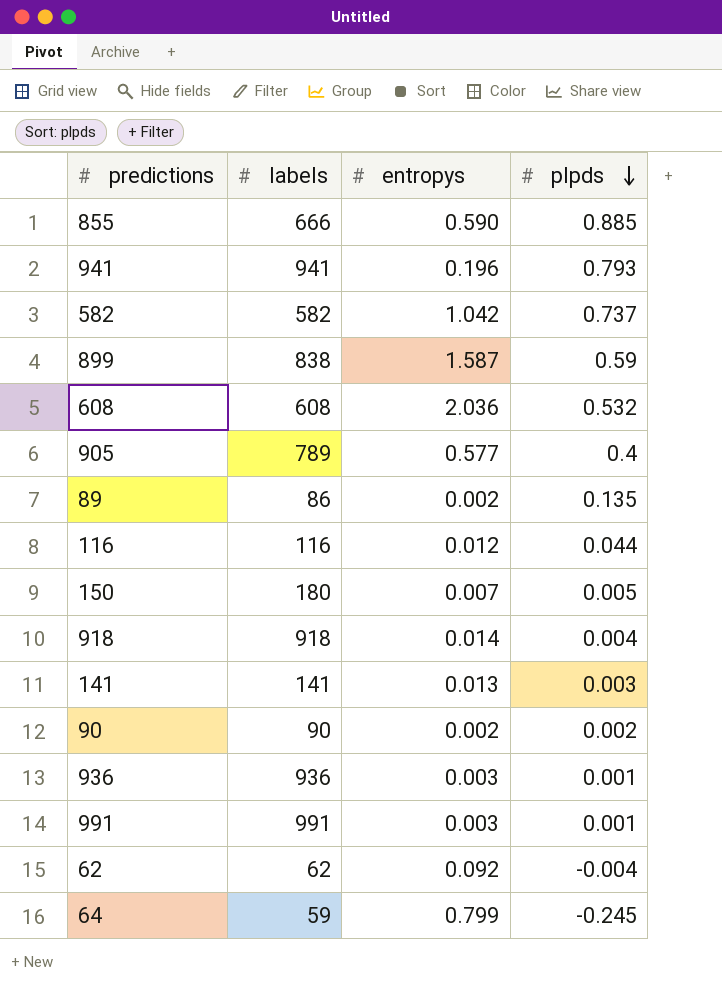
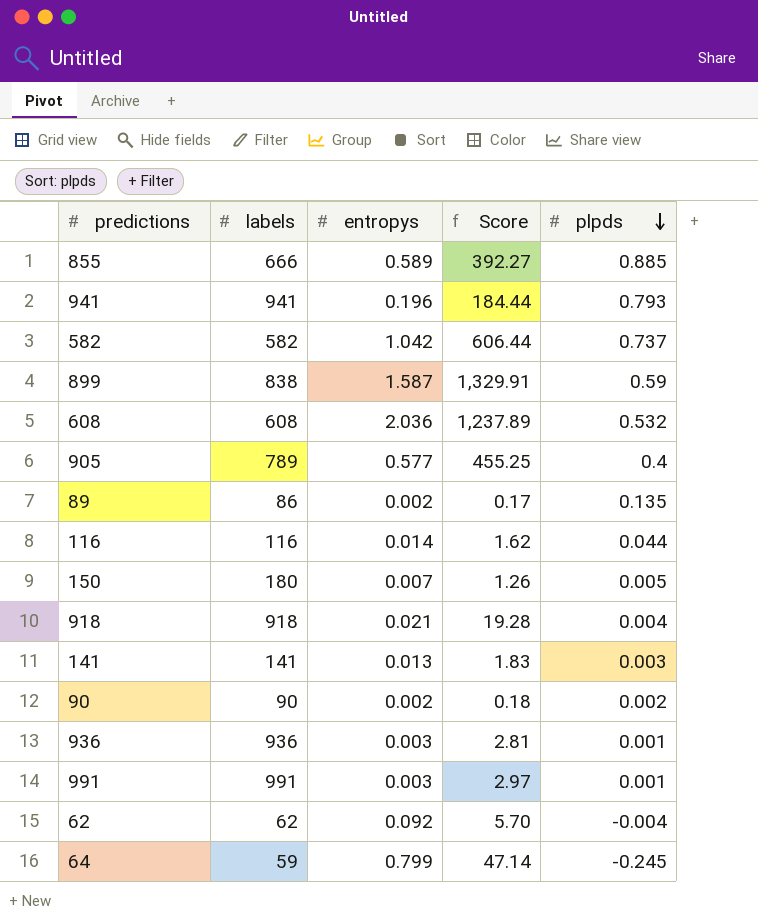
column Score | formula: none -> [labels] * [entropys]
855 | entropys: 0.590 -> 0.589
116 | entropys: 0.012 -> 0.014
918 | entropys: 0.014 -> 0.021

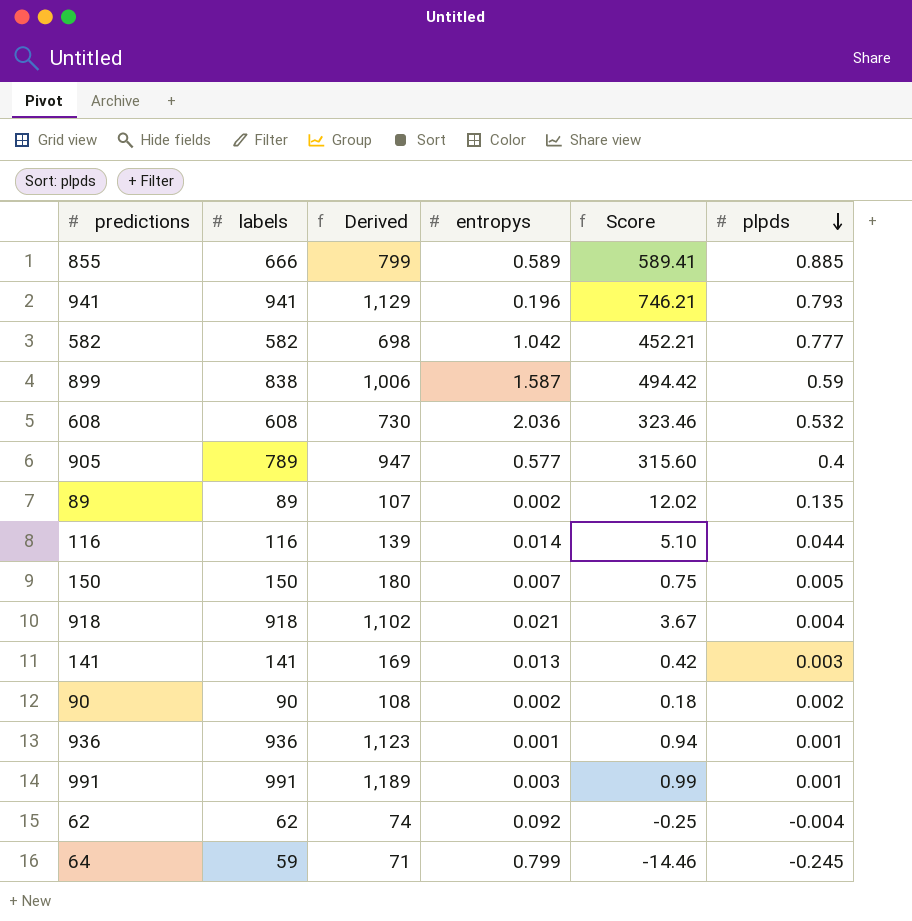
column Derived | formula: none -> [labels] * 1.2
column Score | formula: [labels] * [entropys] -> [labels] * [plpds]
582 | plpds: 0.737 -> 0.777
89 | labels: 86 -> 89
150 | labels: 180 -> 150
936 | entropys: 0.003 -> 0.001

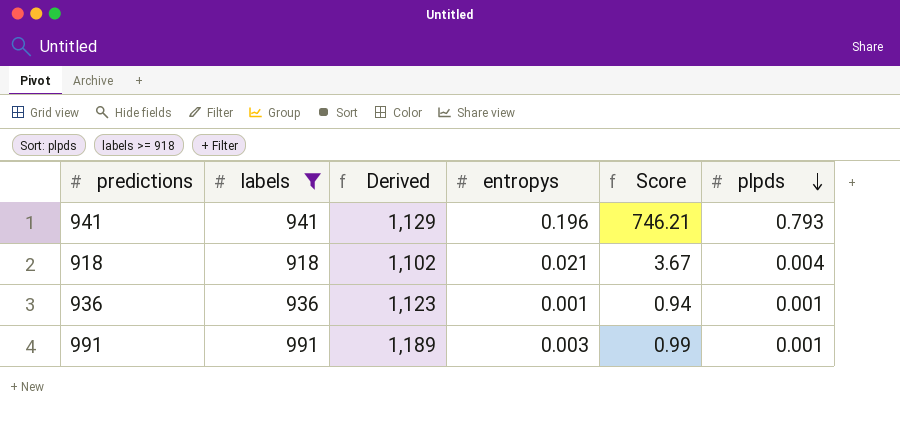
filter: none -> labels >= 918

